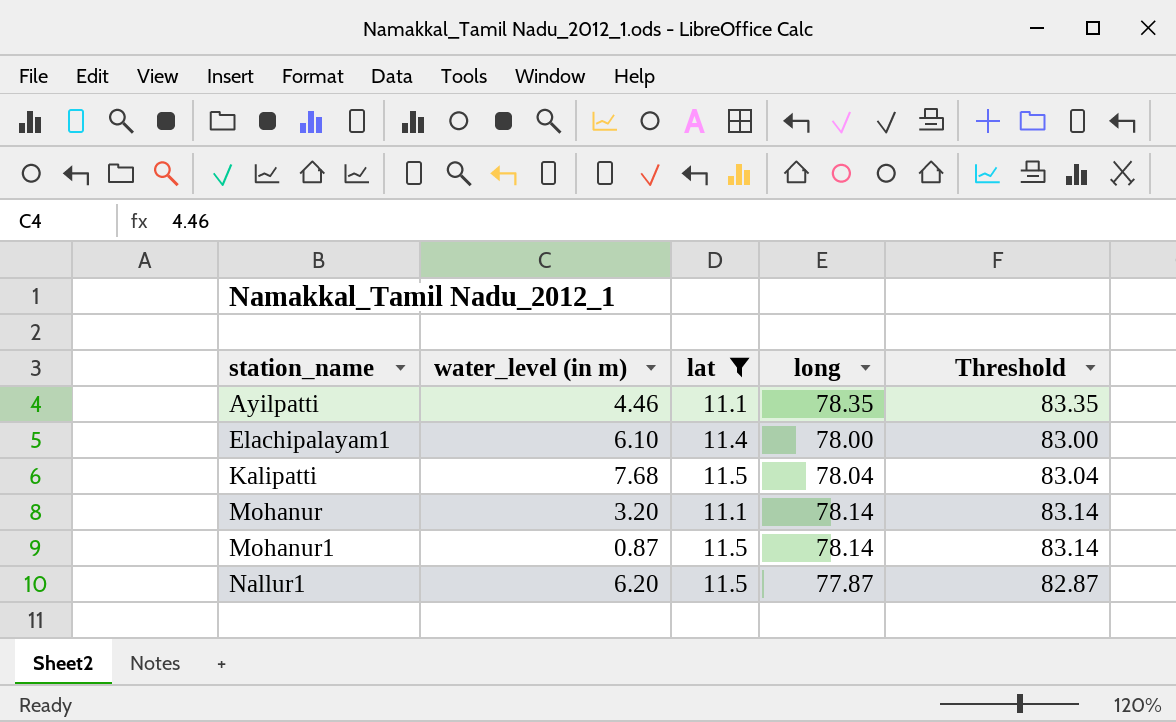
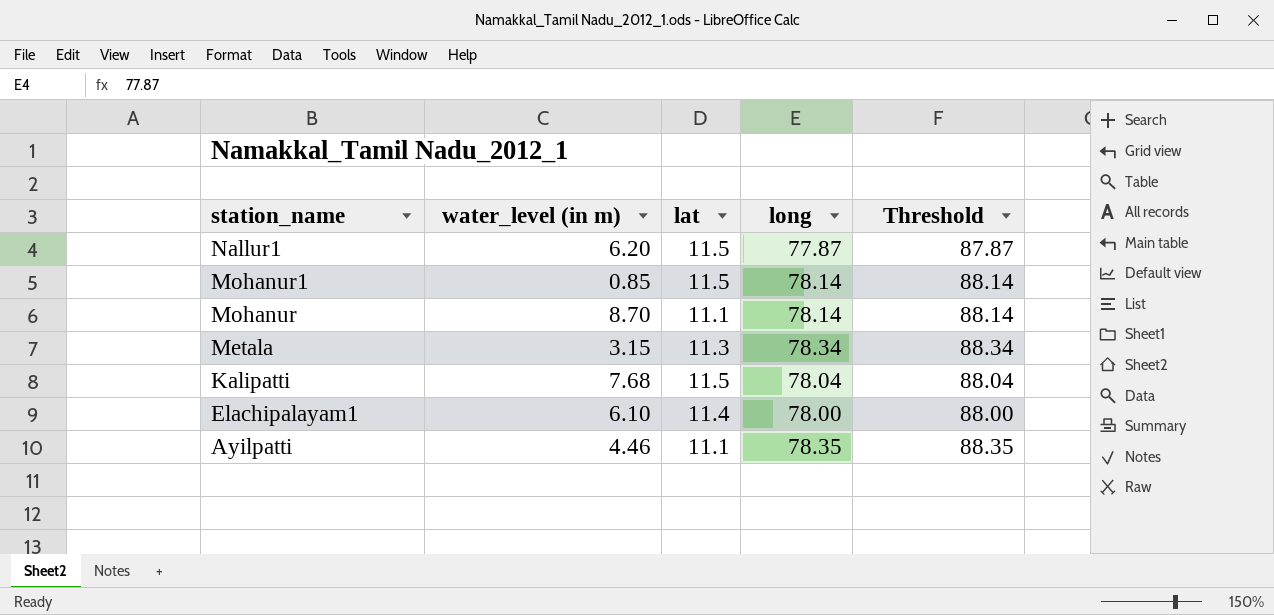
filter: lat != 11.3 -> none
row order: station_name ascending -> station_name descending
column Threshold | formula: [long] + 5 -> [long] + 10
Mohanur1 | water_level (in m): 0.87 -> 0.85
Mohanur | water_level (in m): 3.20 -> 8.70

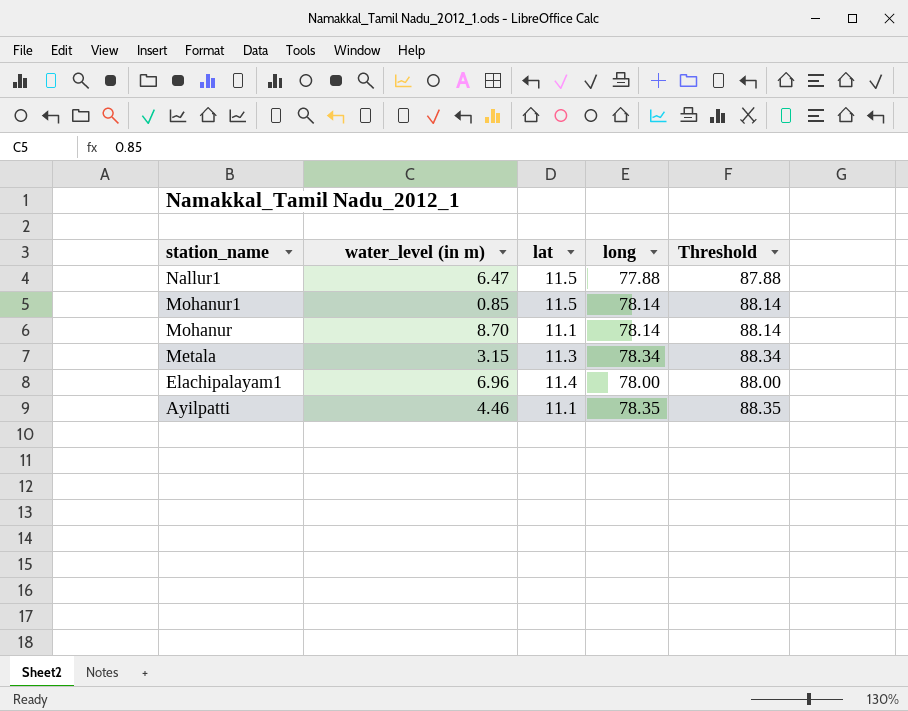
row Kalipatti: 7.68 | 11.5 | 78.04 | 88.04 -> none
Nallur1 | water_level (in m): 6.20 -> 6.47
Nallur1 | long: 77.87 -> 77.88
Nallur1 | Threshold: 87.87 -> 87.88
Elachipalayam1 | water_level (in m): 6.10 -> 6.96

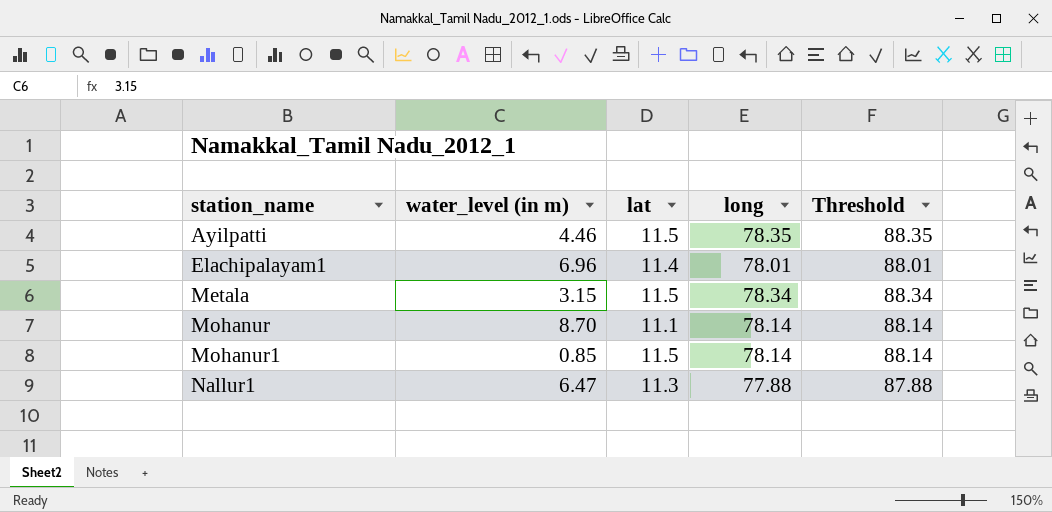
row order: station_name descending -> station_name ascending
Ayilpatti | lat: 11.1 -> 11.5
Elachipalayam1 | long: 78.00 -> 78.01
Elachipalayam1 | Threshold: 88.00 -> 88.01
Metala | lat: 11.3 -> 11.5
Nallur1 | lat: 11.5 -> 11.3

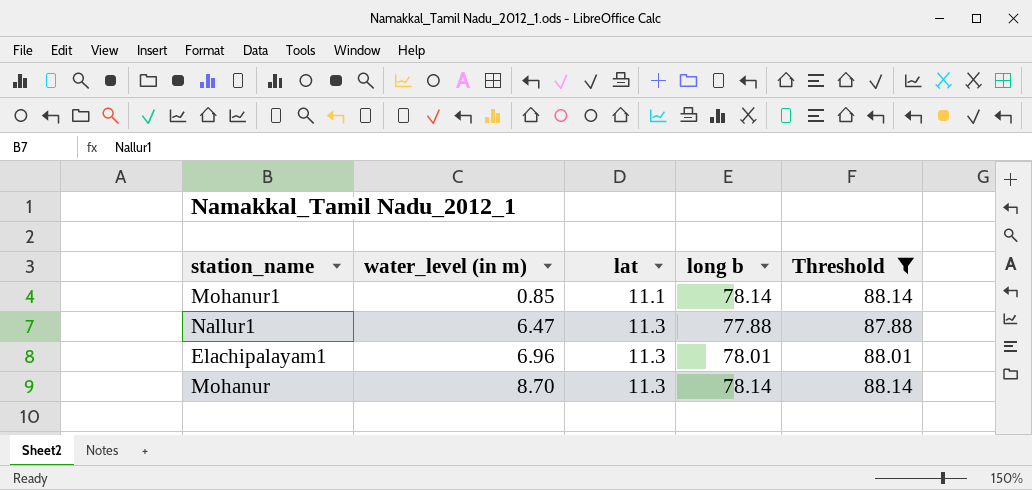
filter: none -> Threshold <= 88.14
row order: station_name ascending -> water_level (in m) ascending
column name: long -> long b
Mohanur1 | lat: 11.5 -> 11.1
Elachipalayam1 | lat: 11.4 -> 11.3
Mohanur | lat: 11.1 -> 11.3

